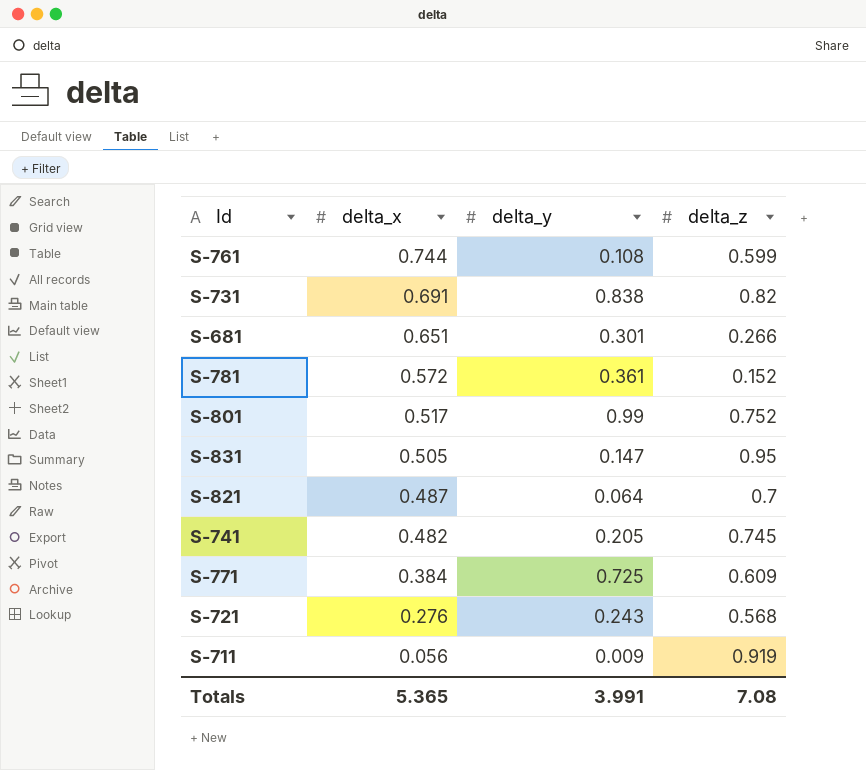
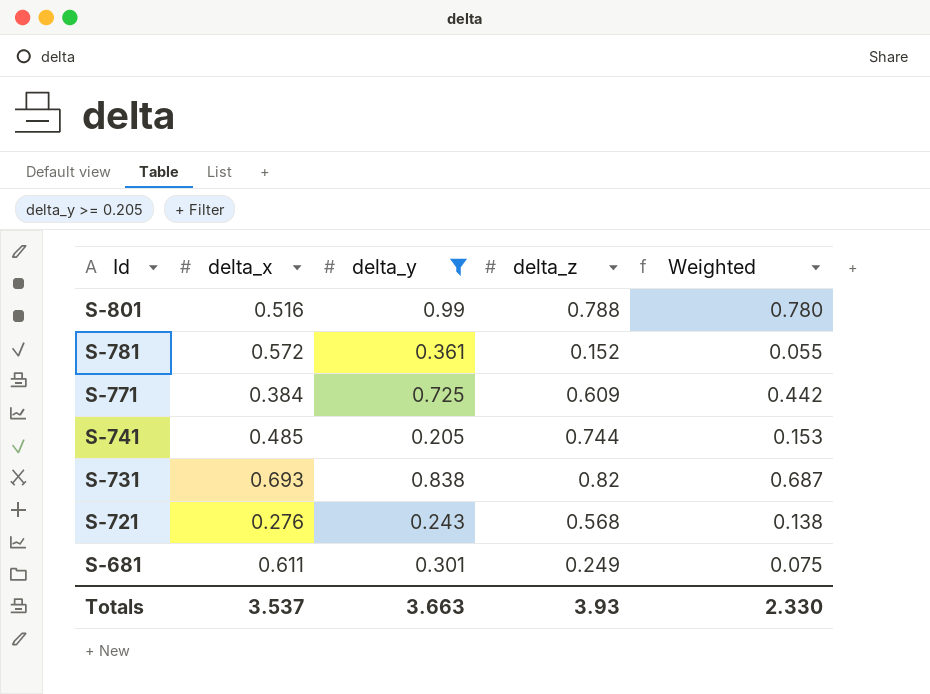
filter: none -> delta_y >= 0.205
row order: delta_x descending -> Id descending
column Weighted | formula: none -> [delta_y] * [delta_z]
S-801 | delta_x: 0.517 -> 0.516
S-801 | delta_z: 0.752 -> 0.788
S-741 | delta_x: 0.482 -> 0.485
S-741 | delta_z: 0.745 -> 0.744
S-731 | delta_x: 0.691 -> 0.693
S-681 | delta_x: 0.651 -> 0.611
S-681 | delta_z: 0.266 -> 0.249
Totals | delta_x: 5.365 -> 3.537
Totals | delta_y: 3.991 -> 3.663
Totals | delta_z: 7.08 -> 3.93

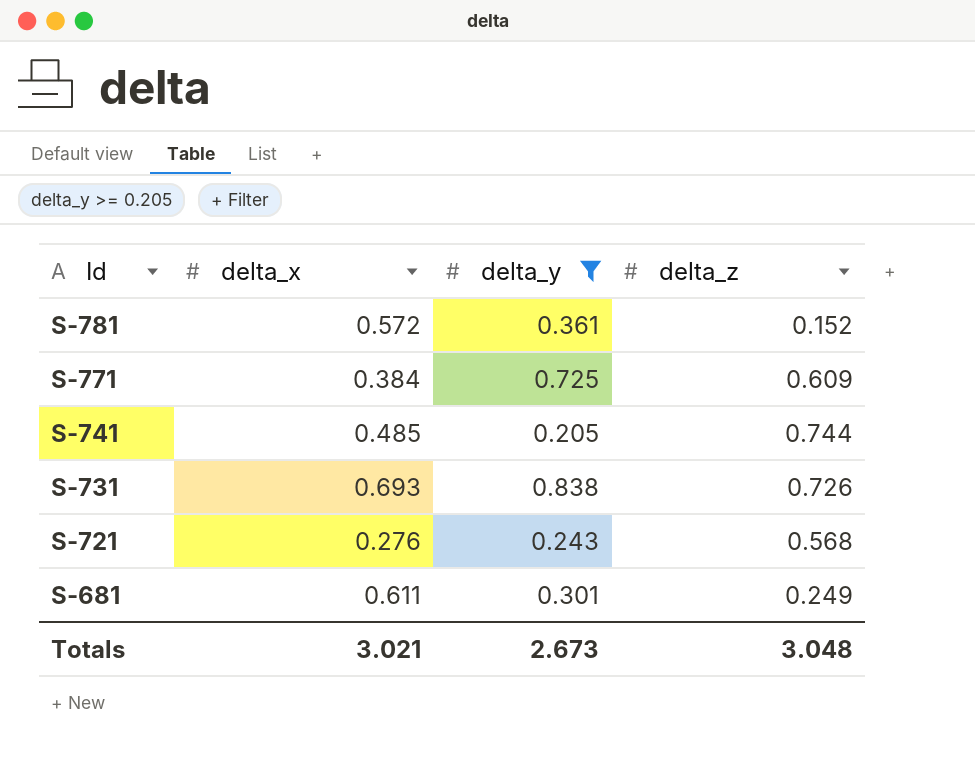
column Weighted | formula: [delta_y] * [delta_z] -> none
row S-801: 0.516 | 0.99 | 0.788 | 0.780 -> none
S-731 | delta_z: 0.82 -> 0.726
Totals | delta_x: 3.537 -> 3.021
Totals | delta_y: 3.663 -> 2.673
Totals | delta_z: 3.93 -> 3.048

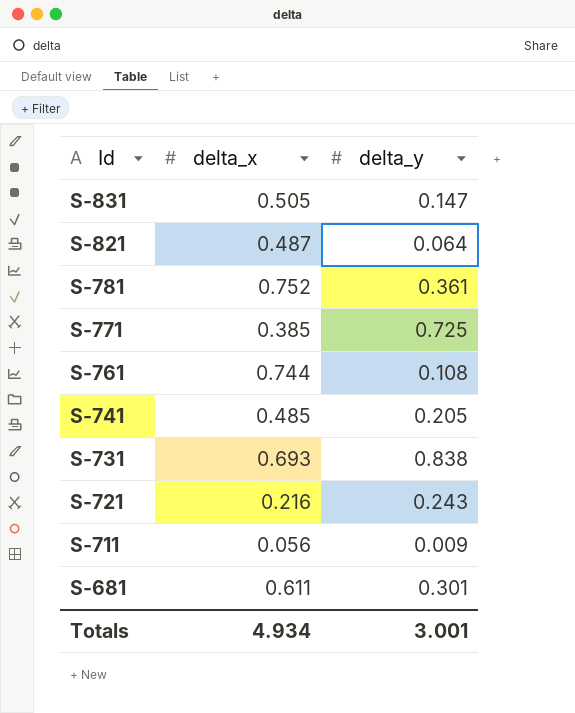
filter: delta_y >= 0.205 -> none
column delta_z | position: 4 -> none
S-781 | delta_x: 0.572 -> 0.752
S-771 | delta_x: 0.384 -> 0.385
S-721 | delta_x: 0.276 -> 0.216
Totals | delta_x: 3.021 -> 4.934
Totals | delta_y: 2.673 -> 3.001

